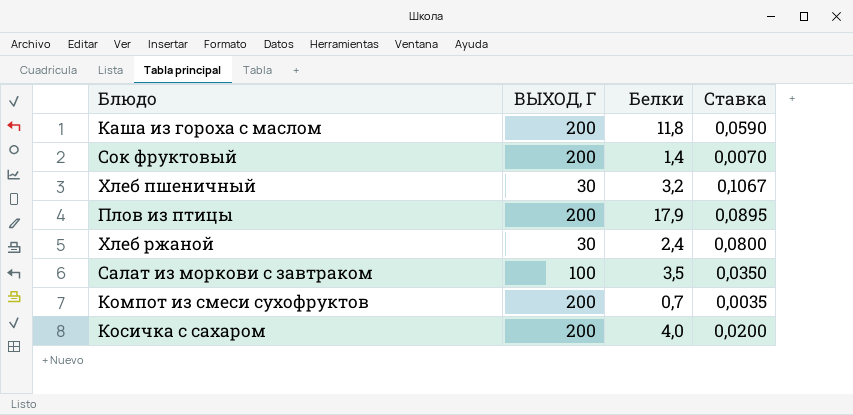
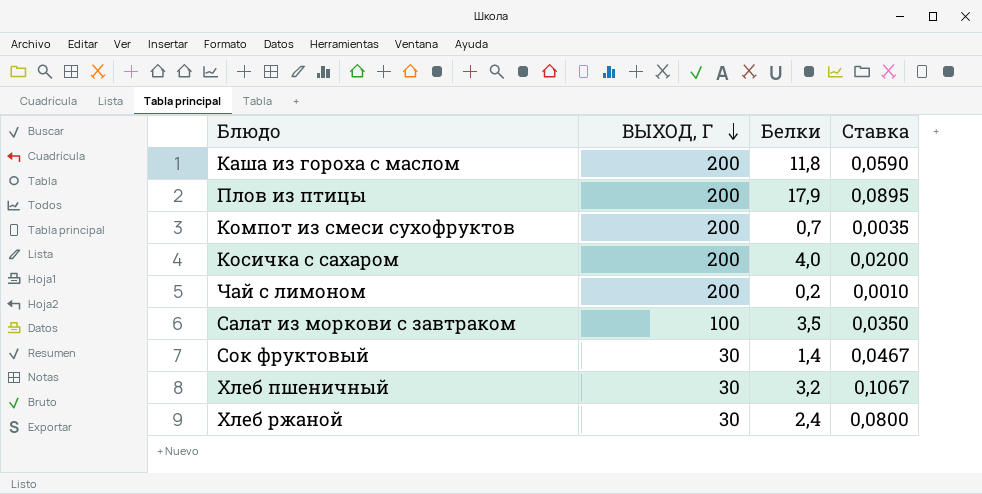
row order: none -> ВЫХОД, Г descending
row Чай с лимоном: none -> 200 | 0,2 | 0,0010
Сок фруктовый | ВЫХОД, Г: 200 -> 30
Сок фруктовый | Ставка: 0,0070 -> 0,0467

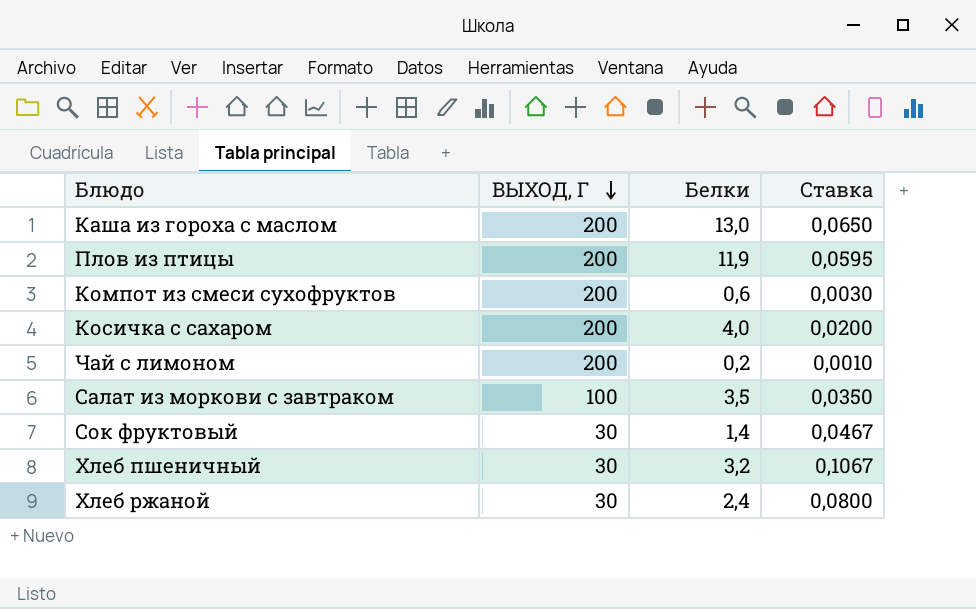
Каша из гороха с маслом | Белки: 11,8 -> 13,0
Каша из гороха с маслом | Ставка: 0,0590 -> 0,0650
Плов из птицы | Белки: 17,9 -> 11,9
Плов из птицы | Ставка: 0,0895 -> 0,0595
Компот из смеси сухофруктов | Белки: 0,7 -> 0,6
Компот из смеси сухофруктов | Ставка: 0,0035 -> 0,0030

